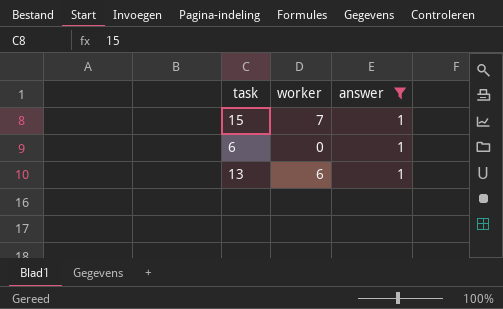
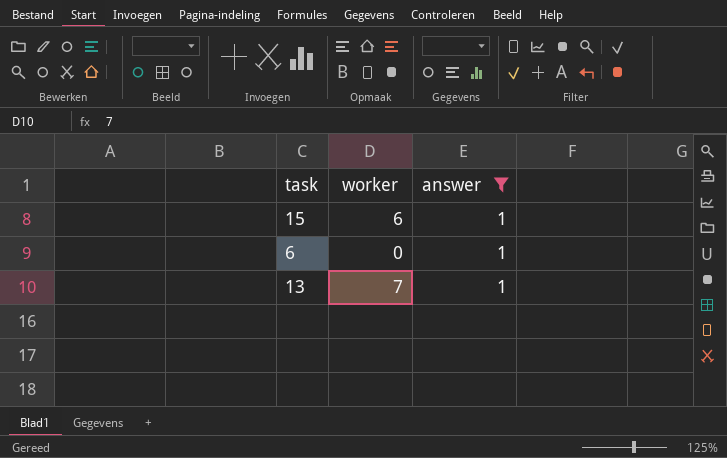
15 | worker: 7 -> 6
13 | worker: 6 -> 7

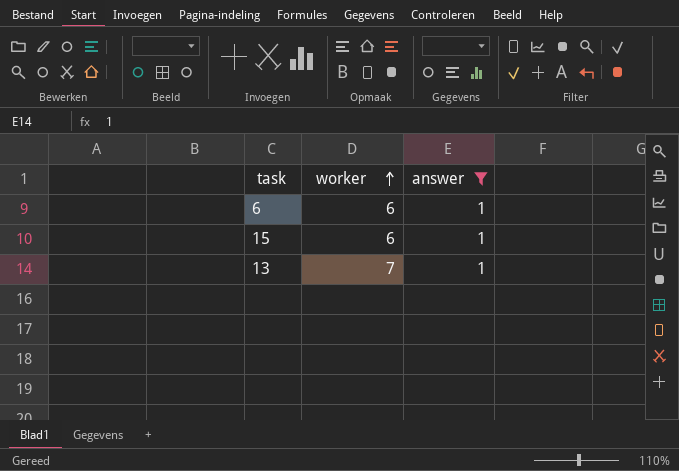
row order: none -> worker ascending
6 | worker: 0 -> 6

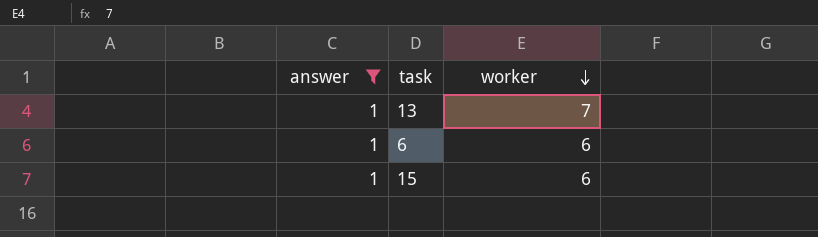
row order: worker ascending -> worker descending
column answer | position: 3 -> 1

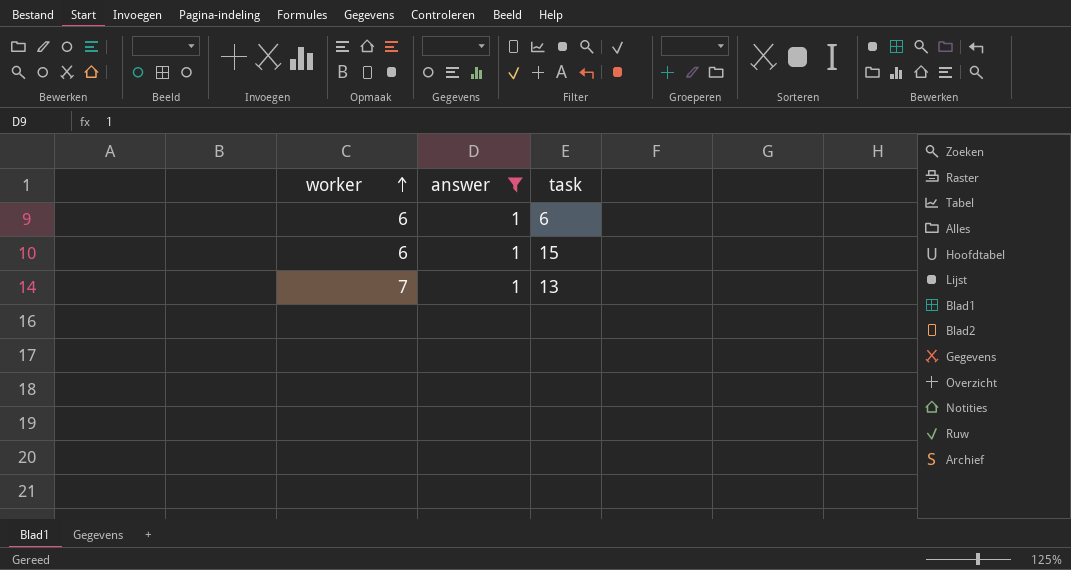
row order: worker descending -> worker ascending
column worker | position: 3 -> 1

